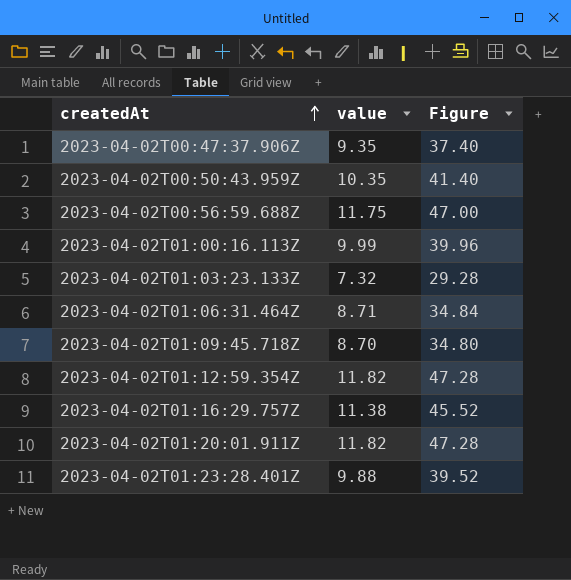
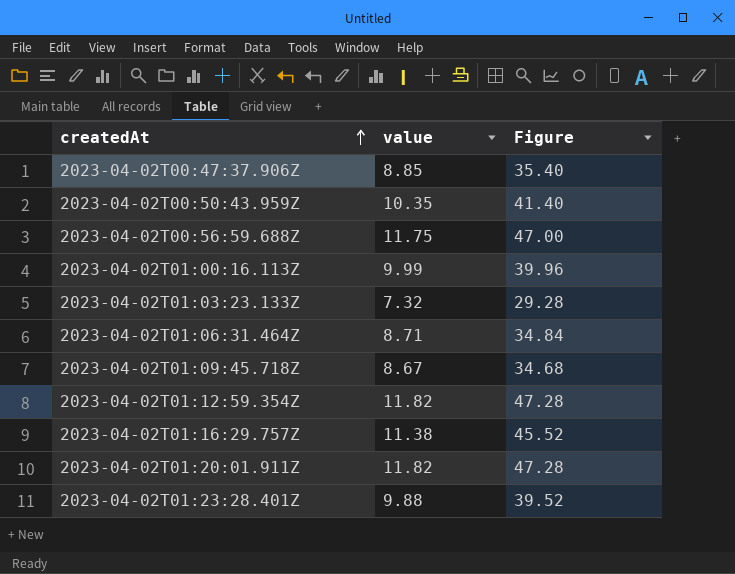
2023-04-02T00:47:37.906Z | value: 9.35 -> 8.85
2023-04-02T00:47:37.906Z | Figure: 37.40 -> 35.40
2023-04-02T01:09:45.718Z | value: 8.70 -> 8.67
2023-04-02T01:09:45.718Z | Figure: 34.80 -> 34.68

